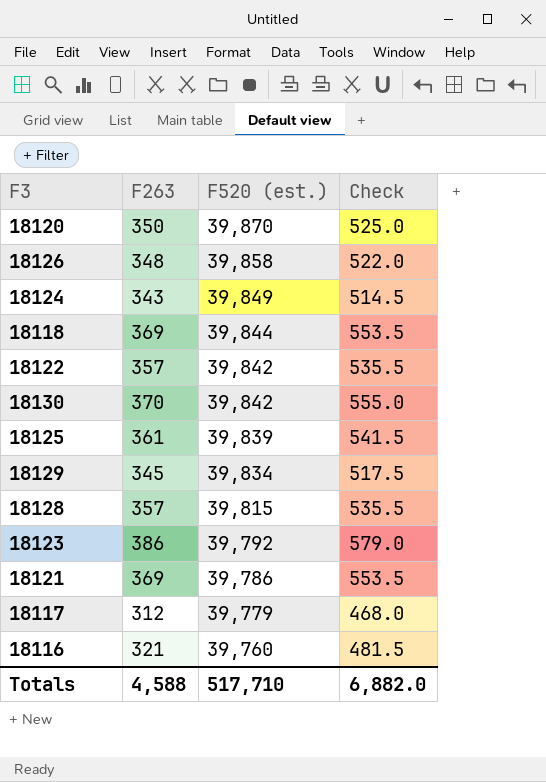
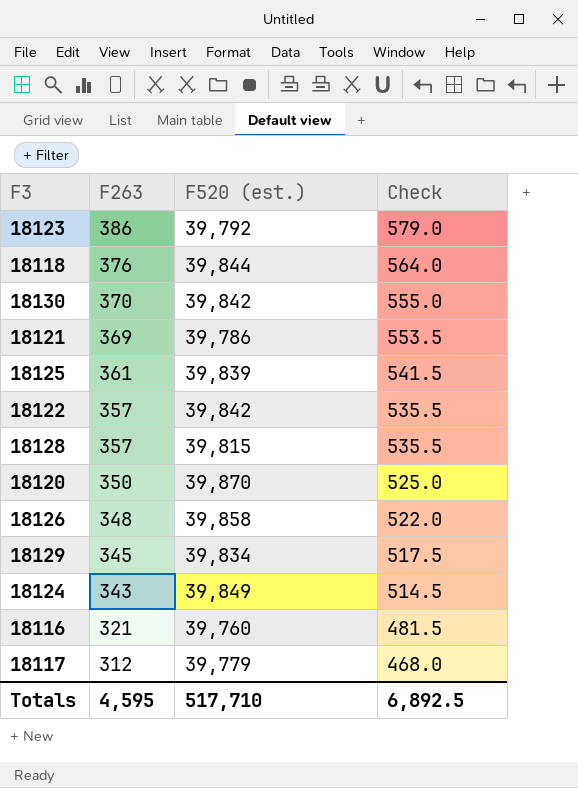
row order: F520 (est.) descending -> F263 descending
18118 | F263: 369 -> 376
18118 | Check: 553.5 -> 564.0
Totals | F263: 4,588 -> 4,595
Totals | Check: 6,882.0 -> 6,892.5

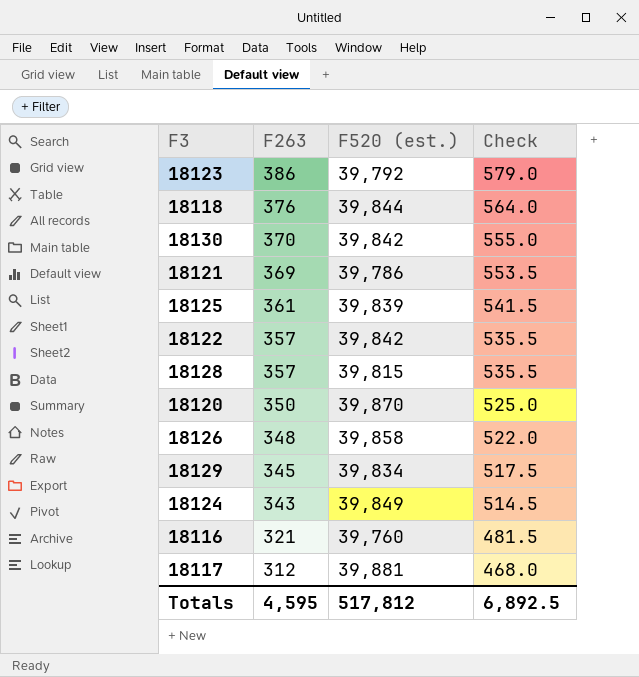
18117 | F520 (est.): 39,779 -> 39,881
Totals | F520 (est.): 517,710 -> 517,812

